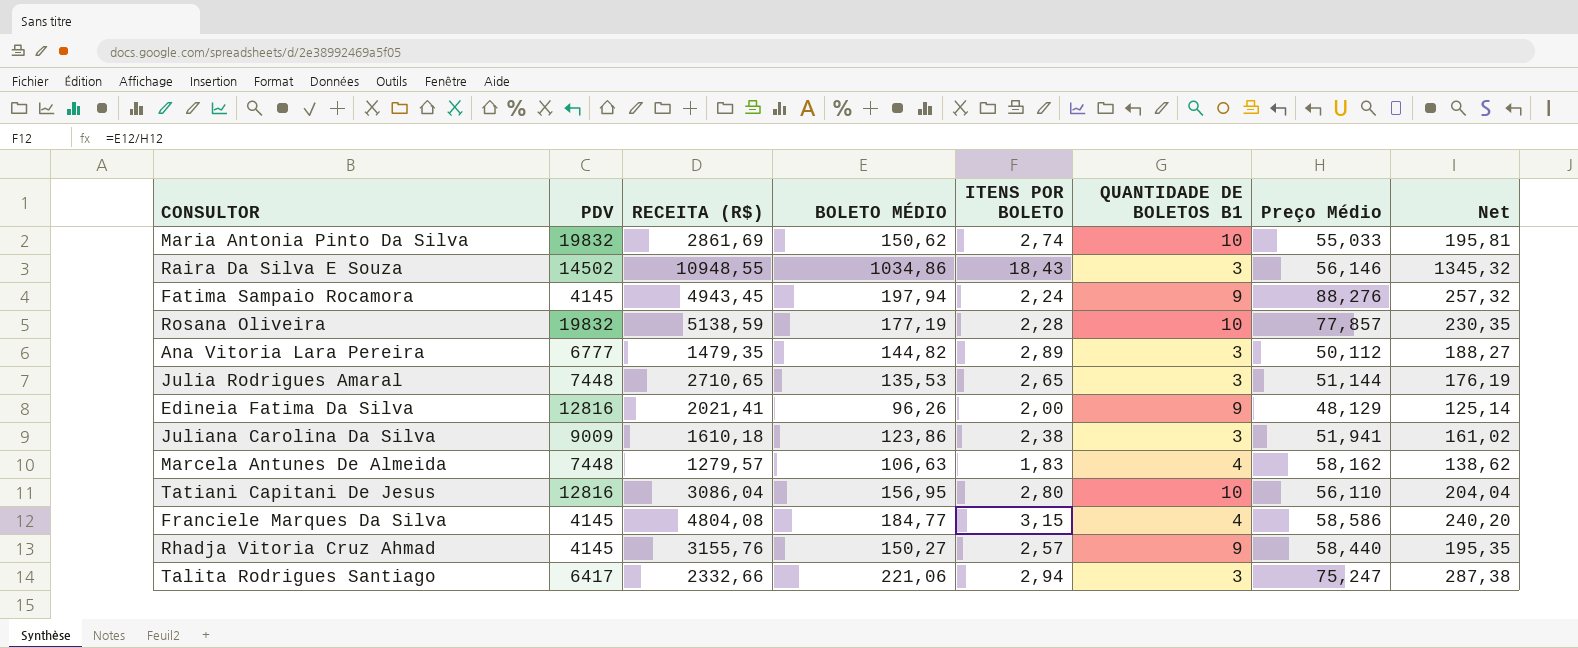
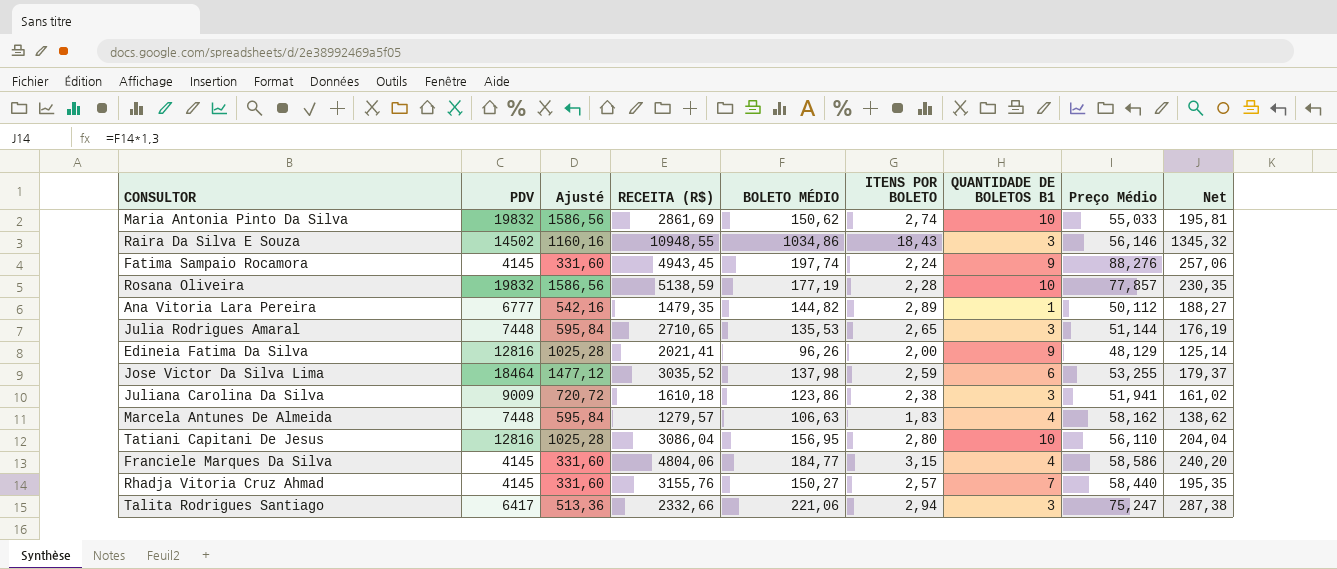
column Ajusté | formula: none -> [PDV] * 0,08
Fatima Sampaio Rocamora | BOLETO MÉDIO: 197,94 -> 197,74
Fatima Sampaio Rocamora | Net: 257,32 -> 257,06
Ana Vitoria Lara Pereira | QUANTIDADE DE BOLETOS B1: 3 -> 1
row Jose Victor Da Silva Lima: none -> 18464 | 1477,12 | 3035,52 | 137,98 | 2,59 | 6 | 53,255 | 179,37
Franciele Marques Da Silva | RECEITA (R$): 4804,08 -> 4804,06
Rhadja Vitoria Cruz Ahmad | QUANTIDADE DE BOLETOS B1: 9 -> 7

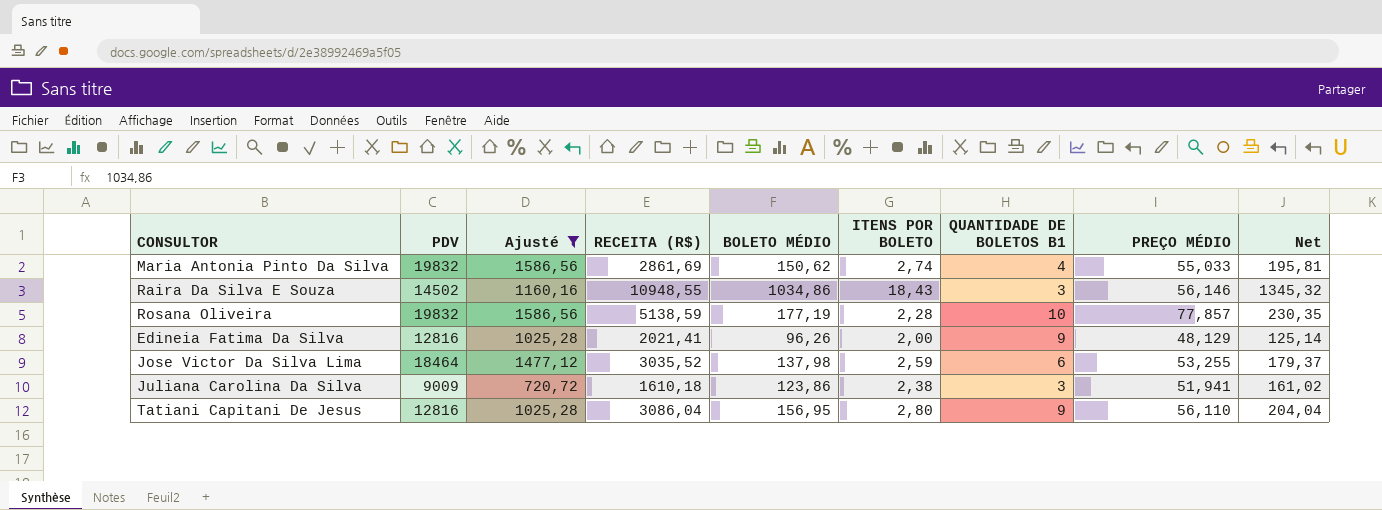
filter: none -> Ajusté >= 720,72
column name: Preço Médio -> PREÇO MÉDIO
Maria Antonia Pinto Da Silva | QUANTIDADE DE BOLETOS B1: 10 -> 4
Tatiani Capitani De Jesus | QUANTIDADE DE BOLETOS B1: 10 -> 9

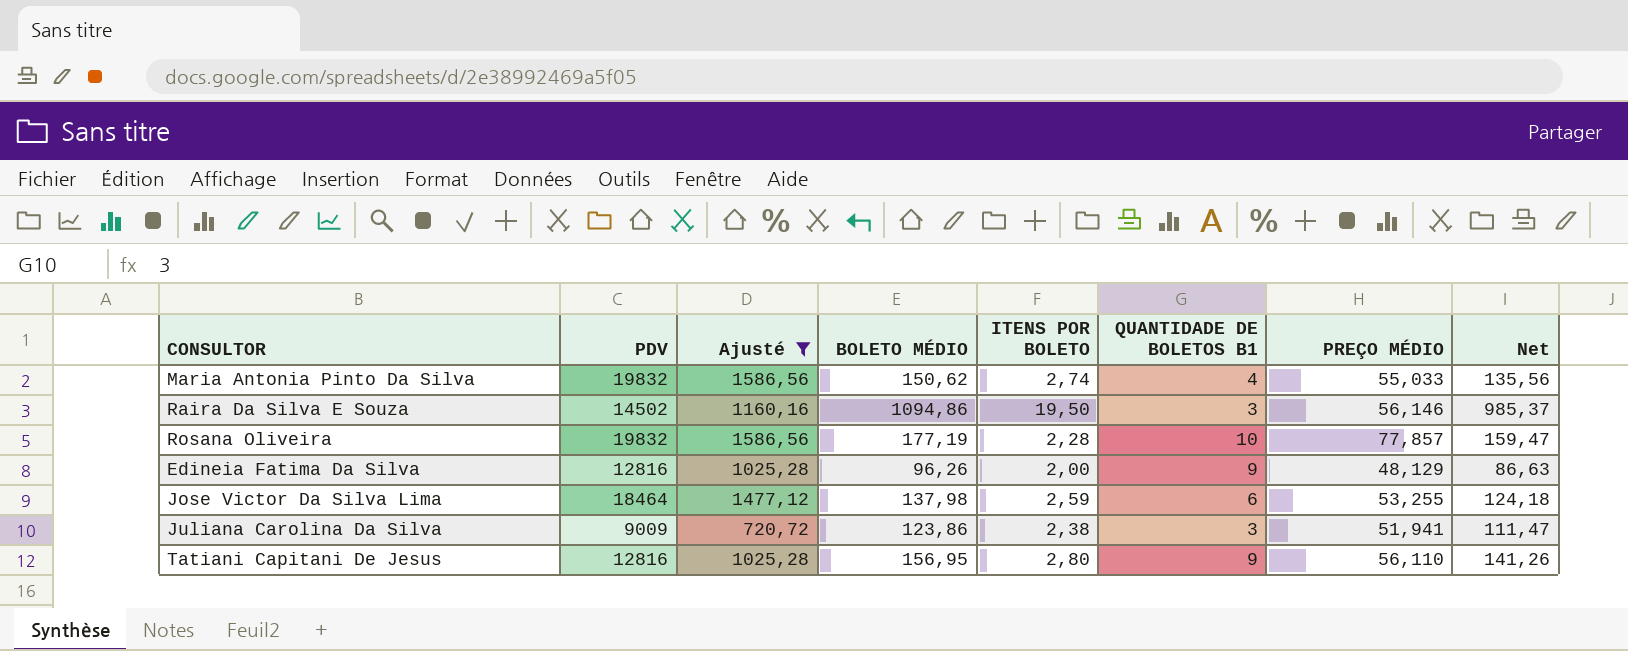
column RECEITA (R$) | position: 4 -> none
column Net | formula: [BOLETO MÉDIO] * 1,3 -> [BOLETO MÉDIO] * 0,9
Raira Da Silva E Souza | BOLETO MÉDIO: 1034,86 -> 1094,86
Raira Da Silva E Souza | ITENS POR BOLETO: 18,43 -> 19,50

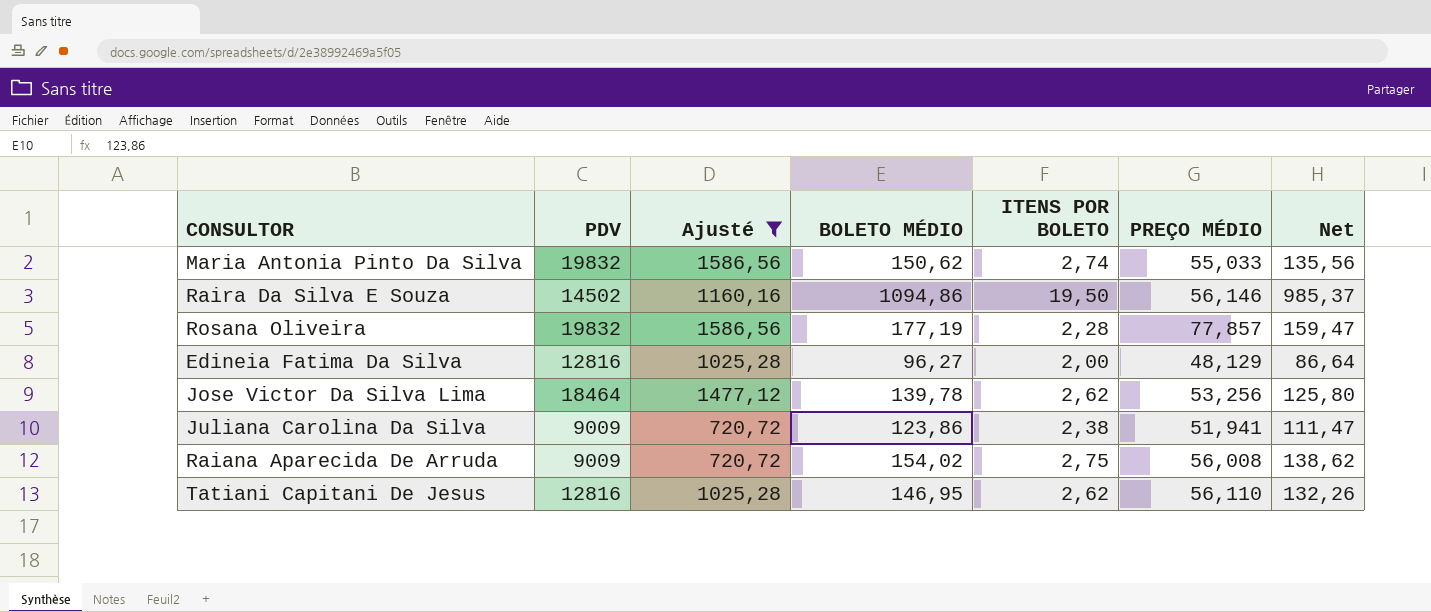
column QUANTIDADE DE BOLETOS B1 | position: 6 -> none
Edineia Fatima Da Silva | BOLETO MÉDIO: 96,26 -> 96,27
Edineia Fatima Da Silva | Net: 86,63 -> 86,64
Jose Victor Da Silva Lima | BOLETO MÉDIO: 137,98 -> 139,78
Jose Victor Da Silva Lima | ITENS POR BOLETO: 2,59 -> 2,62
Jose Victor Da Silva Lima | PREÇO MÉDIO: 53,255 -> 53,256
Jose Victor Da Silva Lima | Net: 124,18 -> 125,80
row Raiana Aparecida De Arruda: none -> 9009 | 720,72 | 154,02 | 2,75 | 56,008 | 138,62
Tatiani Capitani De Jesus | BOLETO MÉDIO: 156,95 -> 146,95
Tatiani Capitani De Jesus | ITENS POR BOLETO: 2,80 -> 2,62
Tatiani Capitani De Jesus | Net: 141,26 -> 132,26

